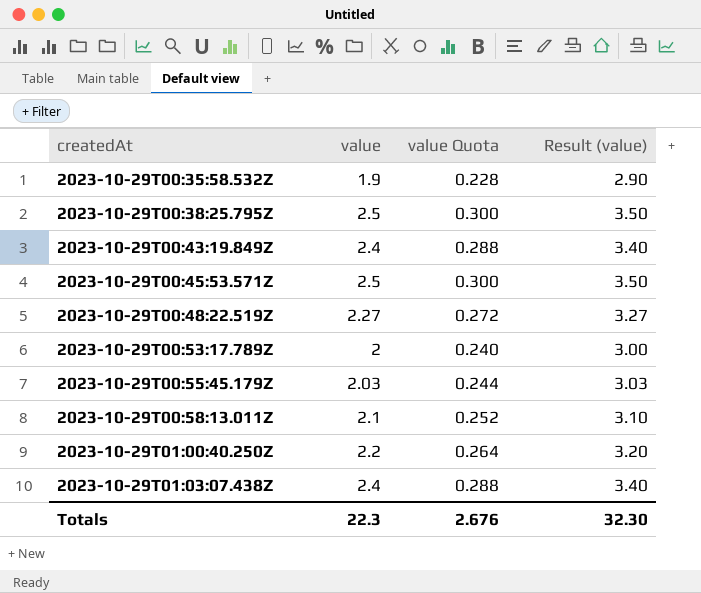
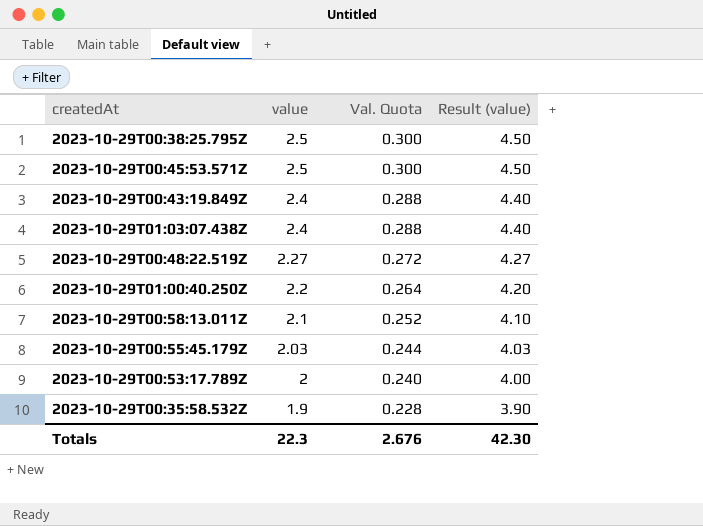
row order: createdAt ascending -> value descending
column name: value Quota -> Val. Quota
column Result (value) | formula: [value] + 1 -> [value] + 2
Totals | Result (value): 32.30 -> 42.30

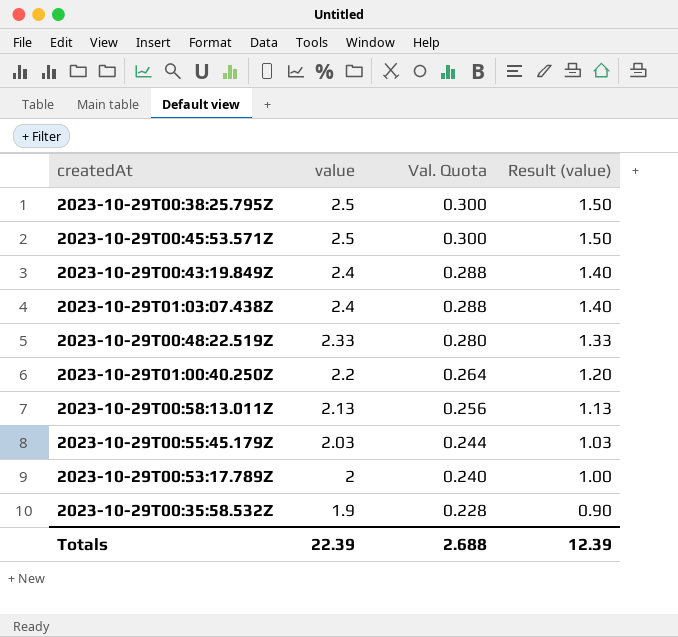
column Result (value) | formula: [value] + 2 -> [value] - 1
2023-10-29T00:48:22.519Z | value: 2.27 -> 2.33
2023-10-29T00:48:22.519Z | Val. Quota: 0.272 -> 0.280
2023-10-29T00:58:13.011Z | value: 2.1 -> 2.13
2023-10-29T00:58:13.011Z | Val. Quota: 0.252 -> 0.256
Totals | value: 22.3 -> 22.39
Totals | Val. Quota: 2.676 -> 2.688
Totals | Result (value): 42.30 -> 12.39

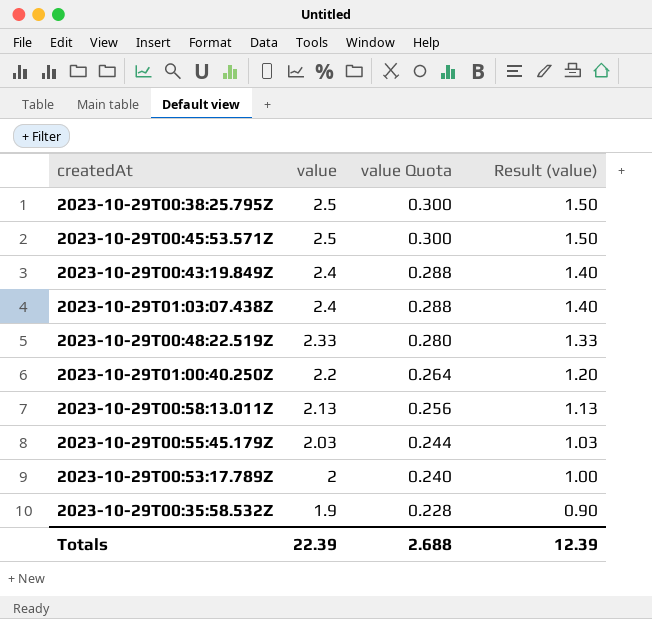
column name: Val. Quota -> value Quota

